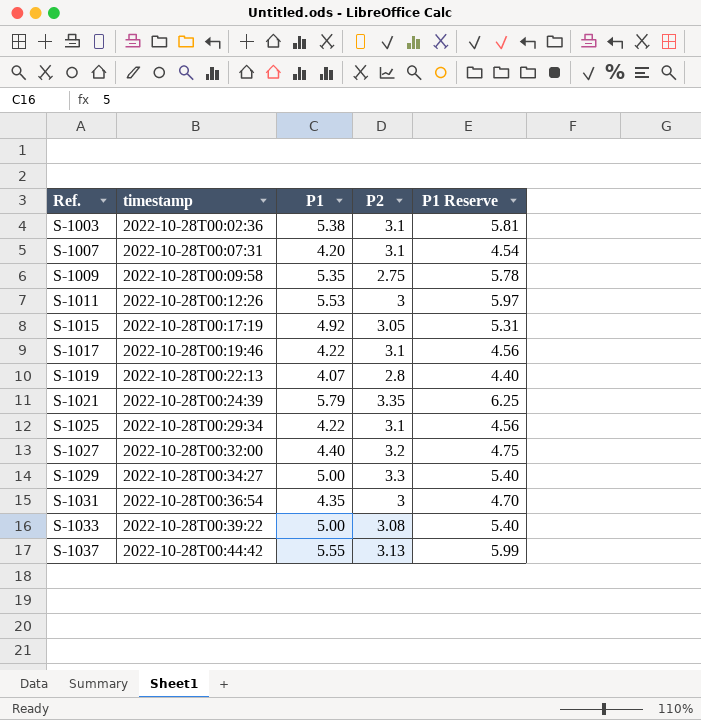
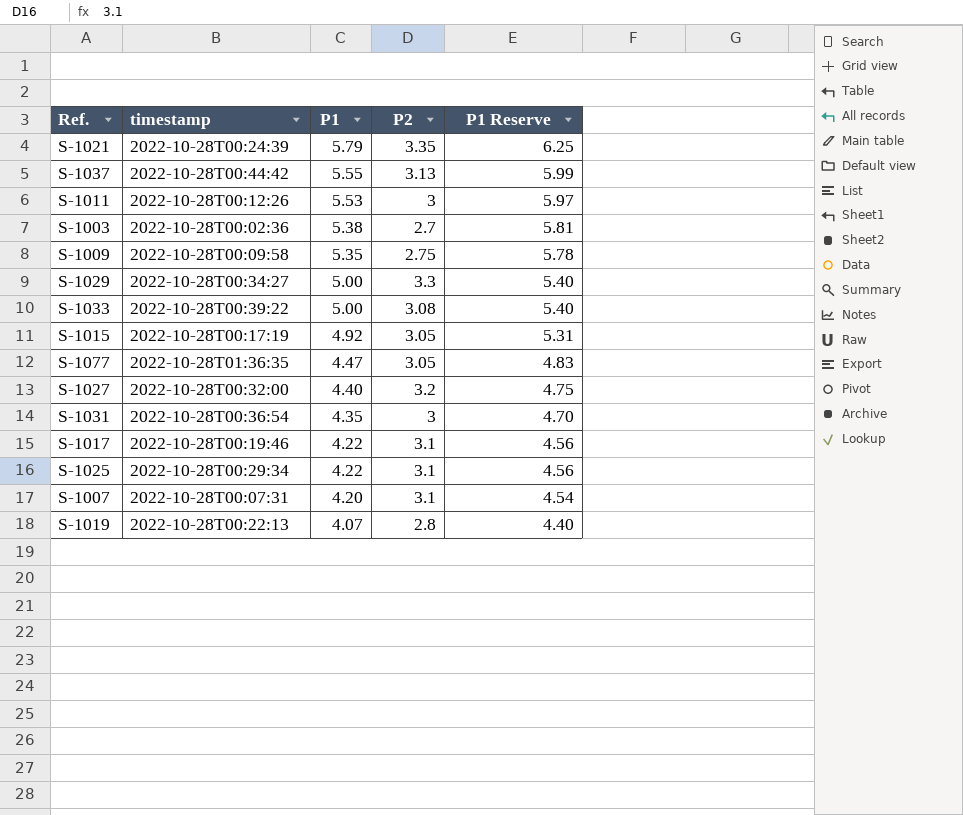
row order: Ref. ascending -> P1 descending
S-1003 | P2: 3.1 -> 2.7
row S-1077: none -> 2022-10-28T01:36:35 | 4.47 | 3.05 | 4.83

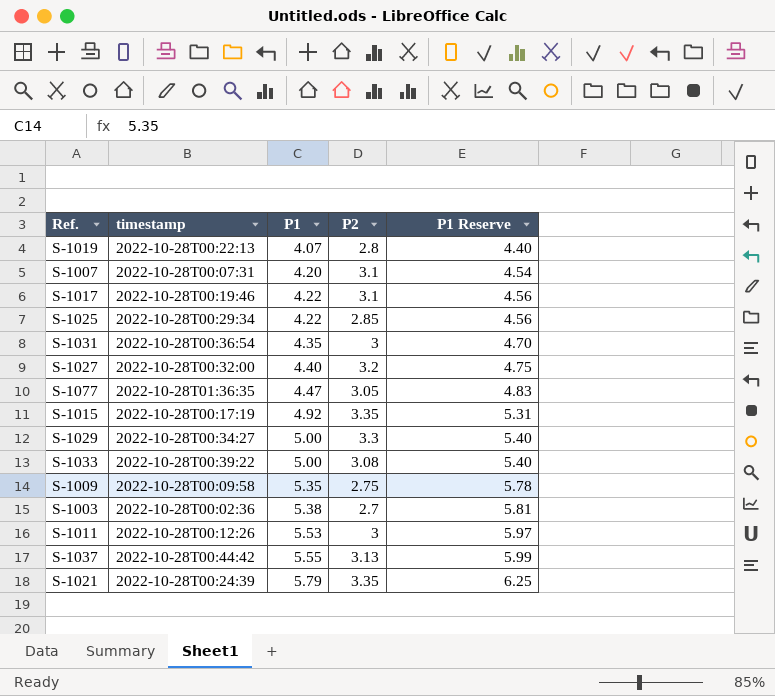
row order: P1 descending -> P1 ascending
S-1025 | P2: 3.1 -> 2.85
S-1015 | P2: 3.05 -> 3.35

